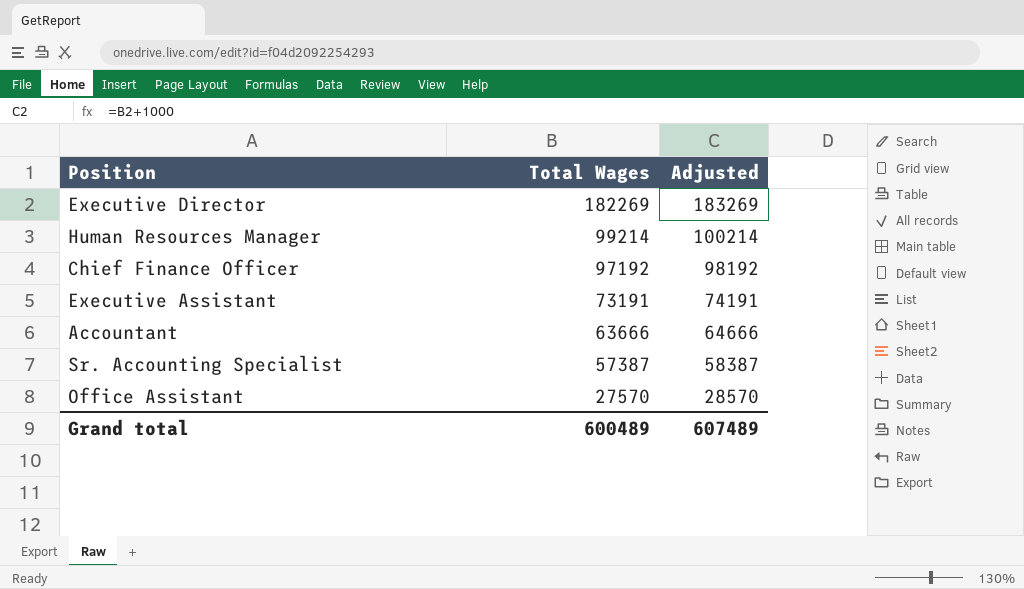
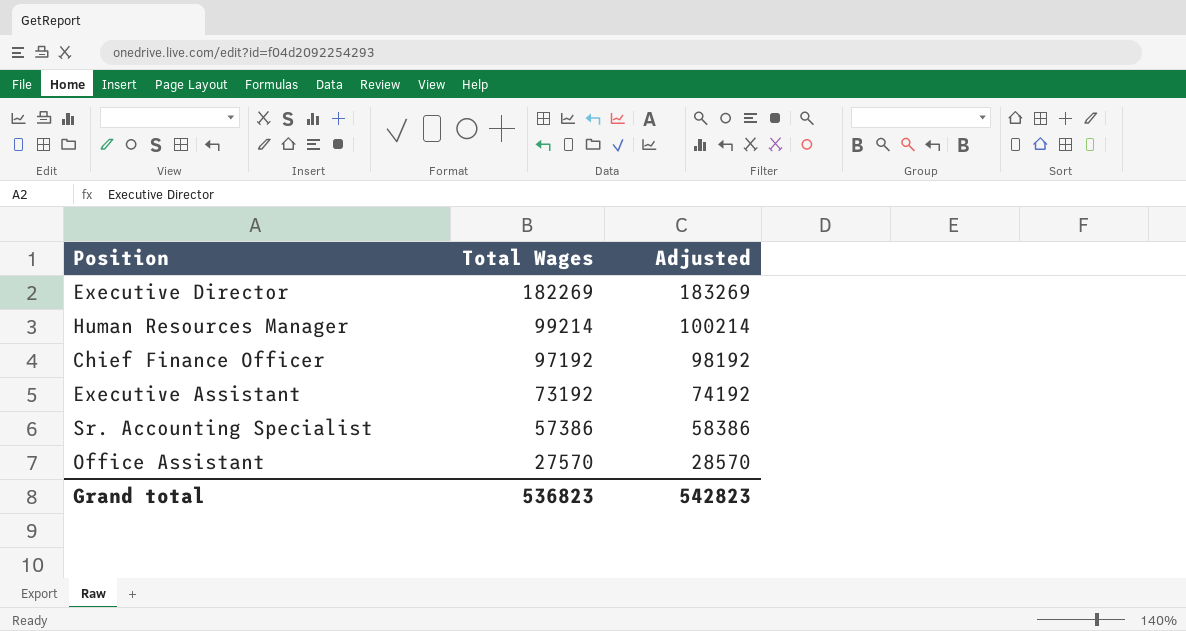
row Accountant: 63666 | 64666 -> none
Executive Assistant | Total Wages: 73191 -> 73192
Executive Assistant | Adjusted: 74191 -> 74192
Sr. Accounting Specialist | Total Wages: 57387 -> 57386
Sr. Accounting Specialist | Adjusted: 58387 -> 58386
Grand total | Total Wages: 600489 -> 536823
Grand total | Adjusted: 607489 -> 542823

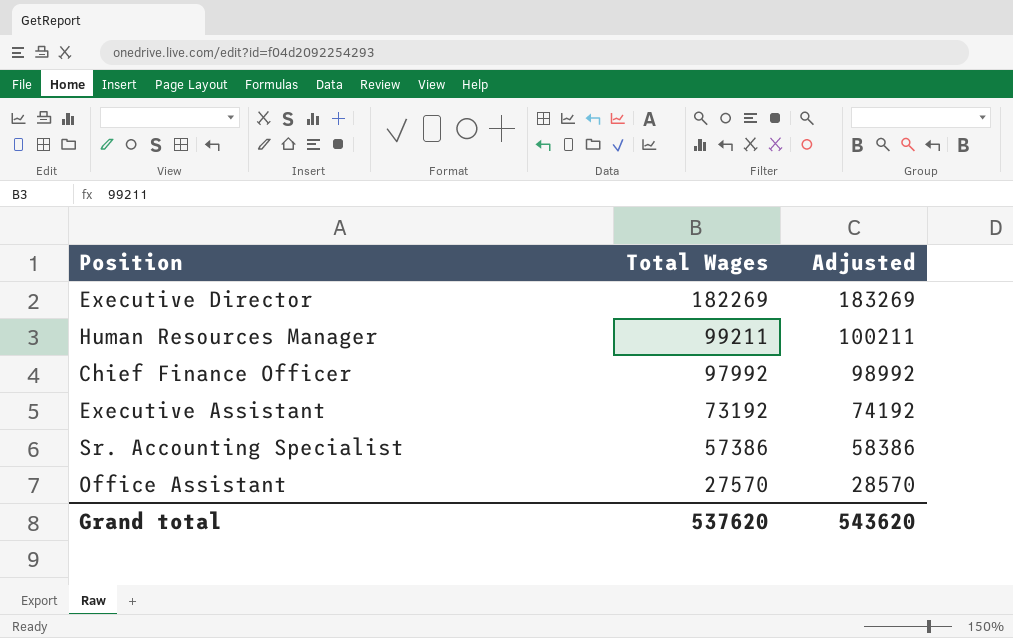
Human Resources Manager | Total Wages: 99214 -> 99211
Human Resources Manager | Adjusted: 100214 -> 100211
Chief Finance Officer | Total Wages: 97192 -> 97992
Chief Finance Officer | Adjusted: 98192 -> 98992
Grand total | Total Wages: 536823 -> 537620
Grand total | Adjusted: 542823 -> 543620

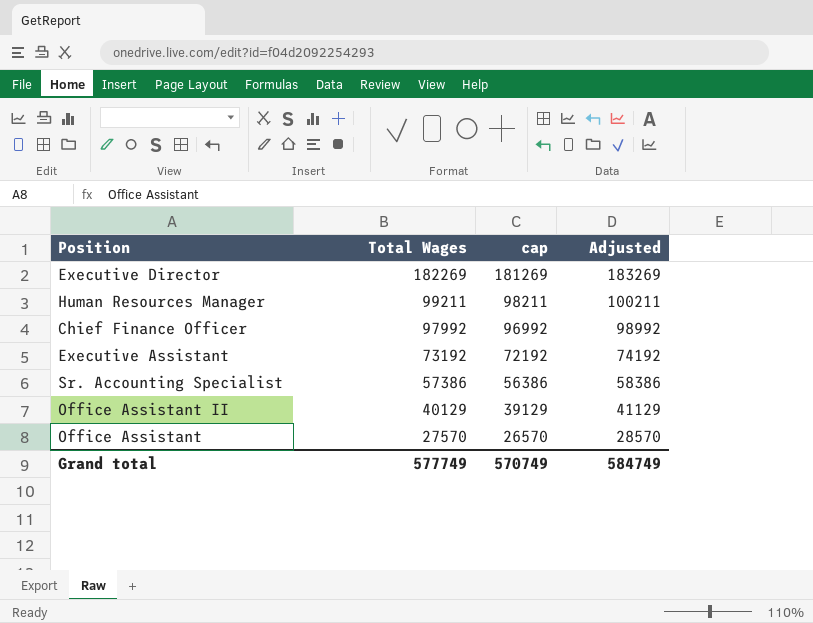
column cap | formula: none -> [Total Wages] - 1000
row Office Assistant II: none -> 40129 | 39129 | 41129
Grand total | Total Wages: 537620 -> 577749
Grand total | Adjusted: 543620 -> 584749

